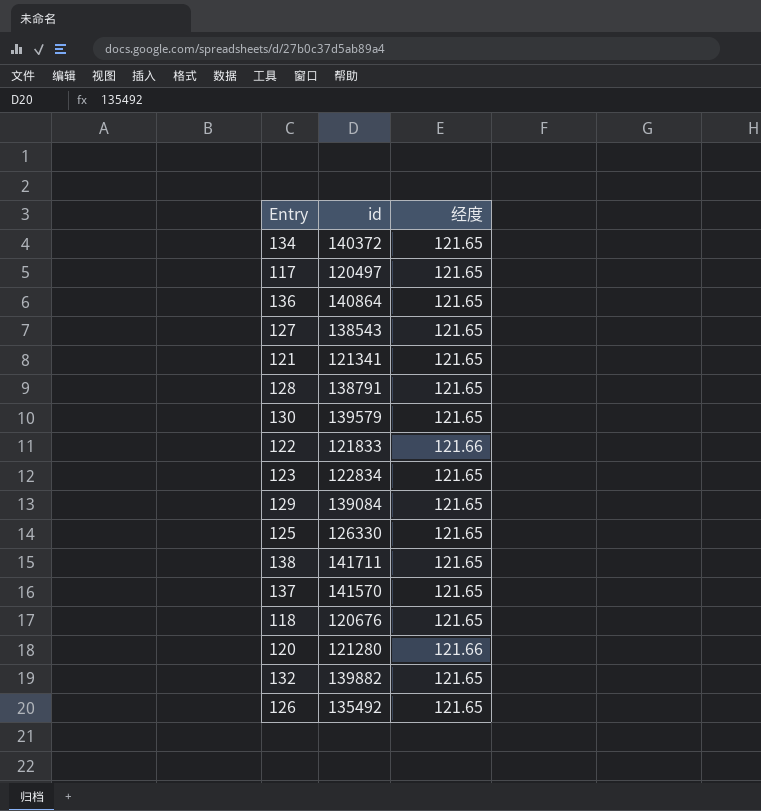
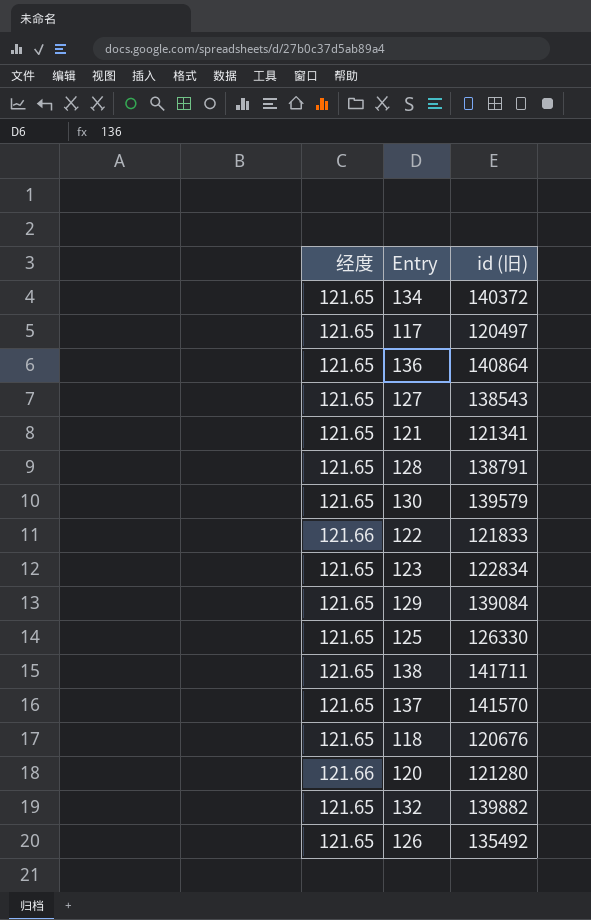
column 经度 | position: 3 -> 1
column name: id -> id (旧)

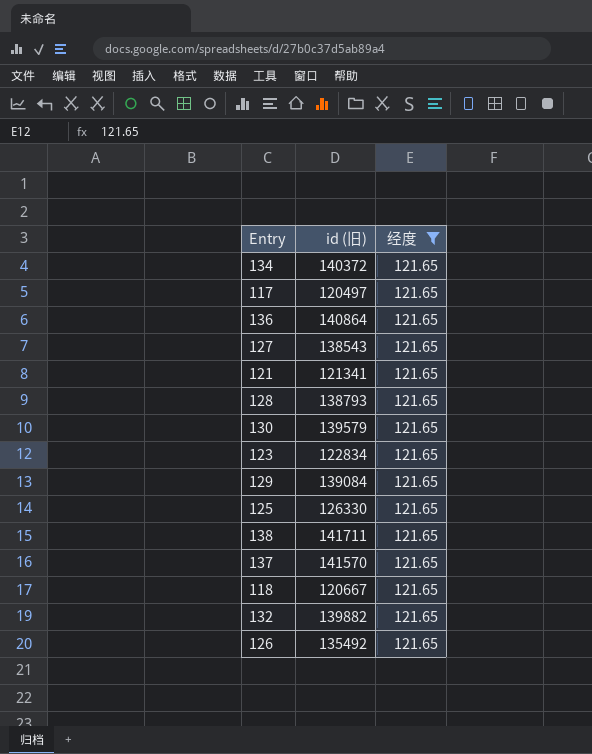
filter: none -> 经度 = 121.65
column 经度 | position: 1 -> 3
128 | id (旧): 138791 -> 138793
118 | id (旧): 120676 -> 120667

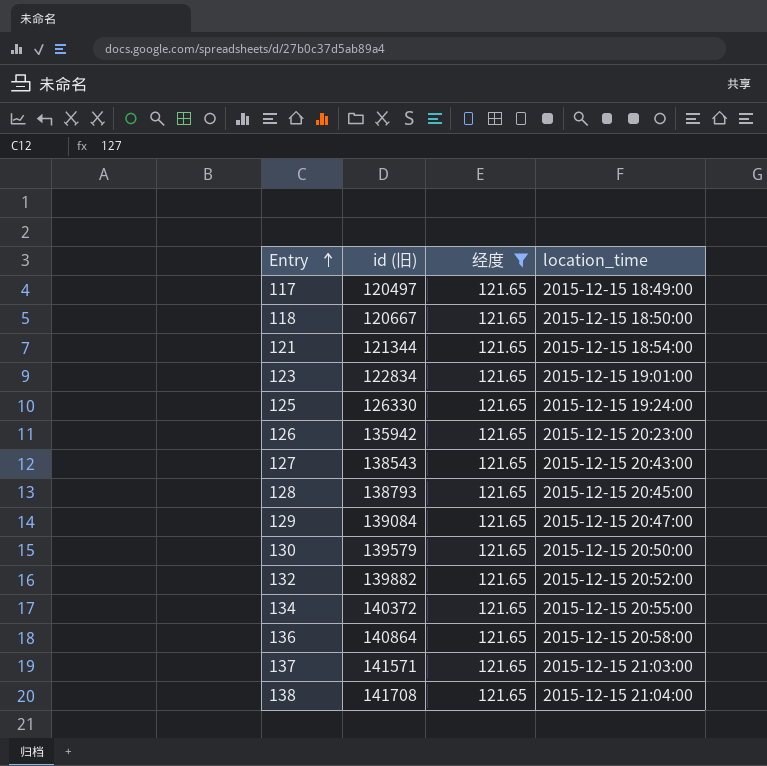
row order: none -> Entry ascending
column location_time | position: none -> 4
121 | id (旧): 121341 -> 121344
126 | id (旧): 135492 -> 135942
137 | id (旧): 141570 -> 141571
138 | id (旧): 141711 -> 141708

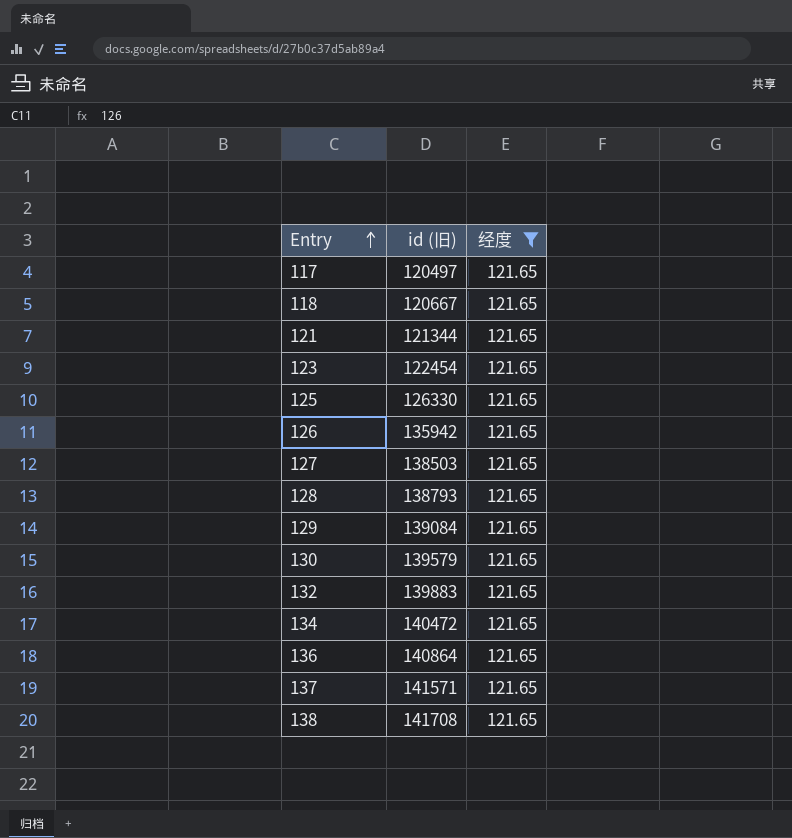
column location_time | position: 4 -> none
123 | id (旧): 122834 -> 122454
127 | id (旧): 138543 -> 138503
132 | id (旧): 139882 -> 139883
134 | id (旧): 140372 -> 140472

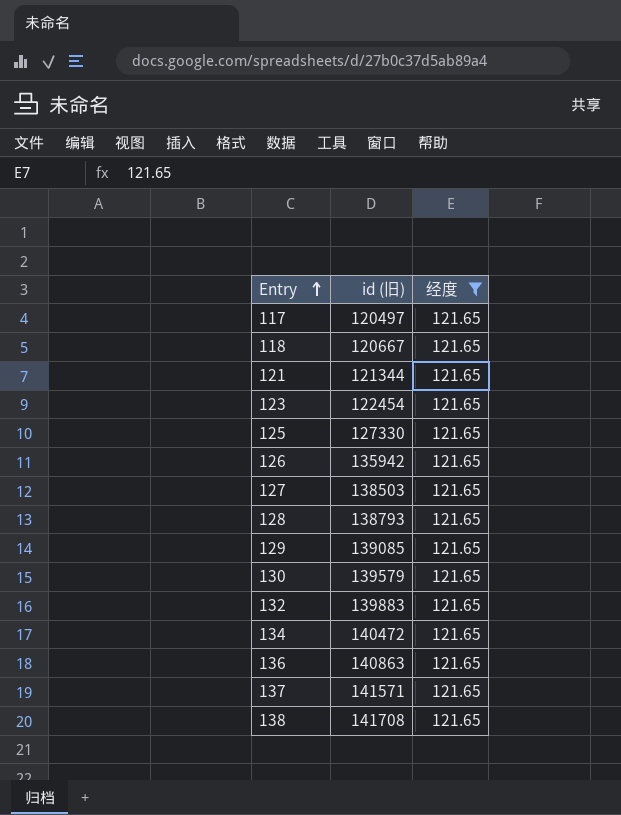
125 | id (旧): 126330 -> 127330
129 | id (旧): 139084 -> 139085
136 | id (旧): 140864 -> 140863

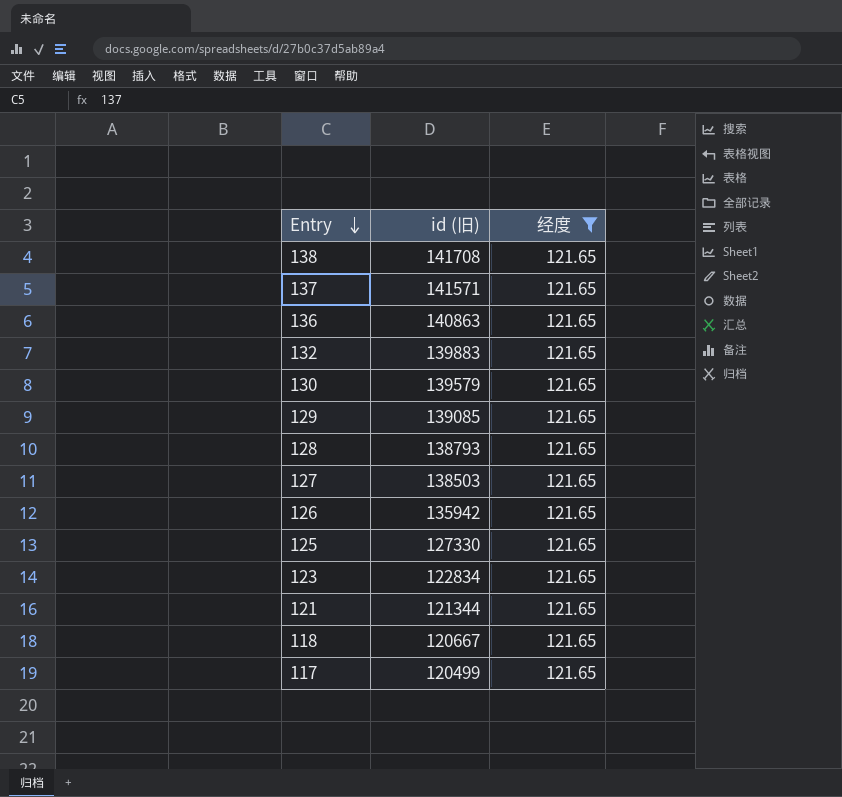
row order: Entry ascending -> Entry descending
row 134: 140472 | 121.65 -> none
123 | id (旧): 122454 -> 122834
117 | id (旧): 120497 -> 120499

